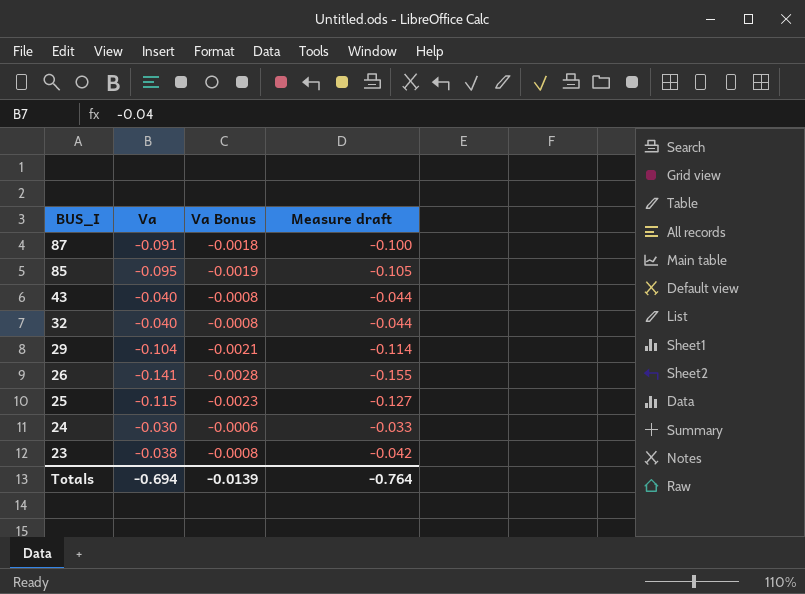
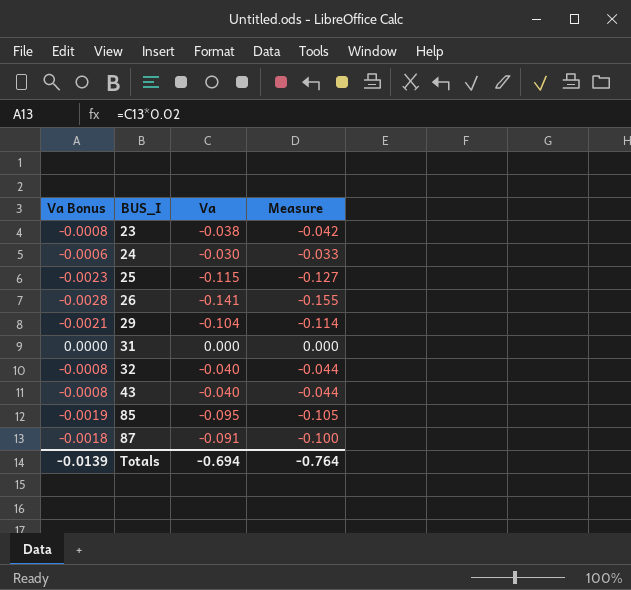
row order: BUS_I descending -> BUS_I ascending
column Va Bonus | position: 3 -> 1
column name: Measure draft -> Measure
row 31: none -> 0.0000 | 0.000 | 0.000

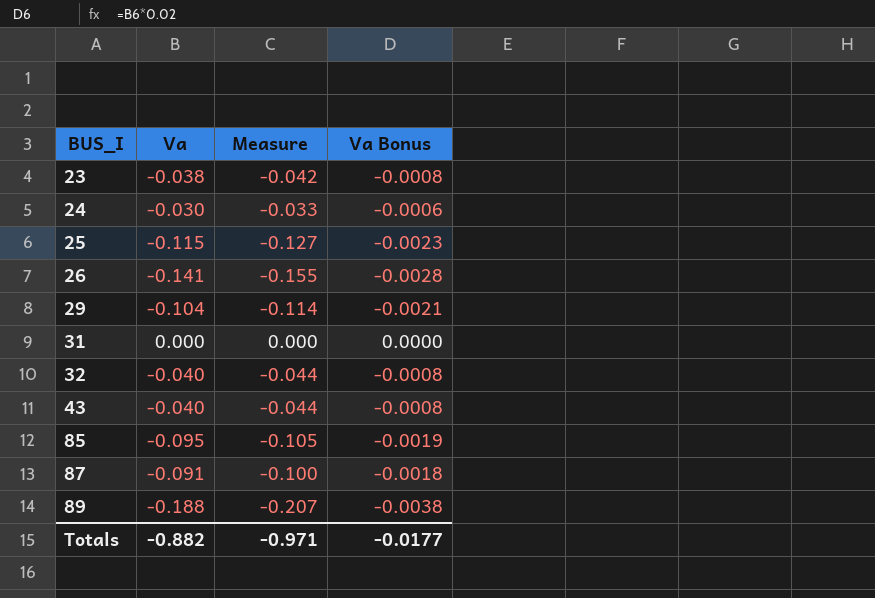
column Va Bonus | position: 1 -> 4
row 89: none -> -0.188 | -0.207 | -0.0038
Totals | Va: -0.694 -> -0.882
Totals | Measure: -0.764 -> -0.971
Totals | Va Bonus: -0.0139 -> -0.0177

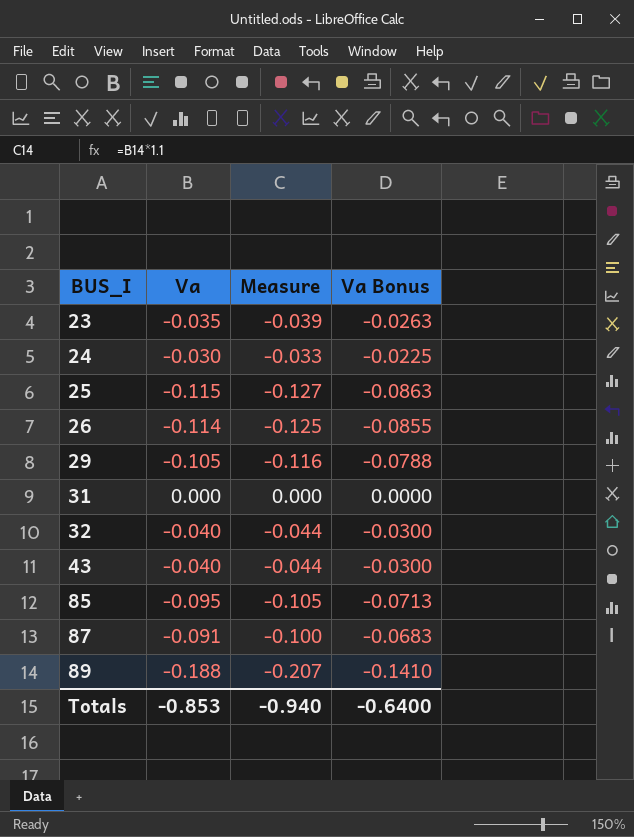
column Va Bonus | formula: [Va] * 0.02 -> [Va] * 0.75
23 | Va: -0.038 -> -0.035
23 | Measure: -0.042 -> -0.039
26 | Va: -0.141 -> -0.114
26 | Measure: -0.155 -> -0.125
29 | Va: -0.104 -> -0.105
29 | Measure: -0.114 -> -0.116
Totals | Va: -0.882 -> -0.853
Totals | Measure: -0.971 -> -0.940
Totals | Va Bonus: -0.0177 -> -0.6400

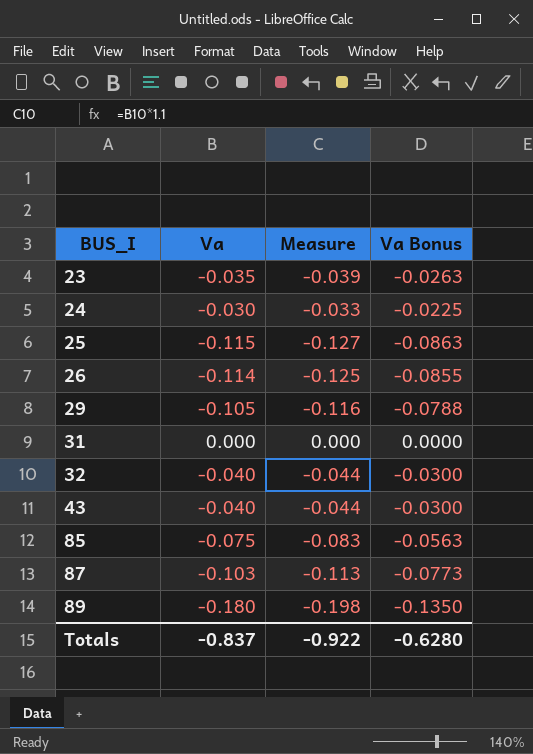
85 | Va: -0.095 -> -0.075
85 | Measure: -0.105 -> -0.083
85 | Va Bonus: -0.0713 -> -0.0563
87 | Va: -0.091 -> -0.103
87 | Measure: -0.100 -> -0.113
87 | Va Bonus: -0.0683 -> -0.0773
89 | Va: -0.188 -> -0.180
89 | Measure: -0.207 -> -0.198
89 | Va Bonus: -0.1410 -> -0.1350
Totals | Va: -0.853 -> -0.837
Totals | Measure: -0.940 -> -0.922
Totals | Va Bonus: -0.6400 -> -0.6280

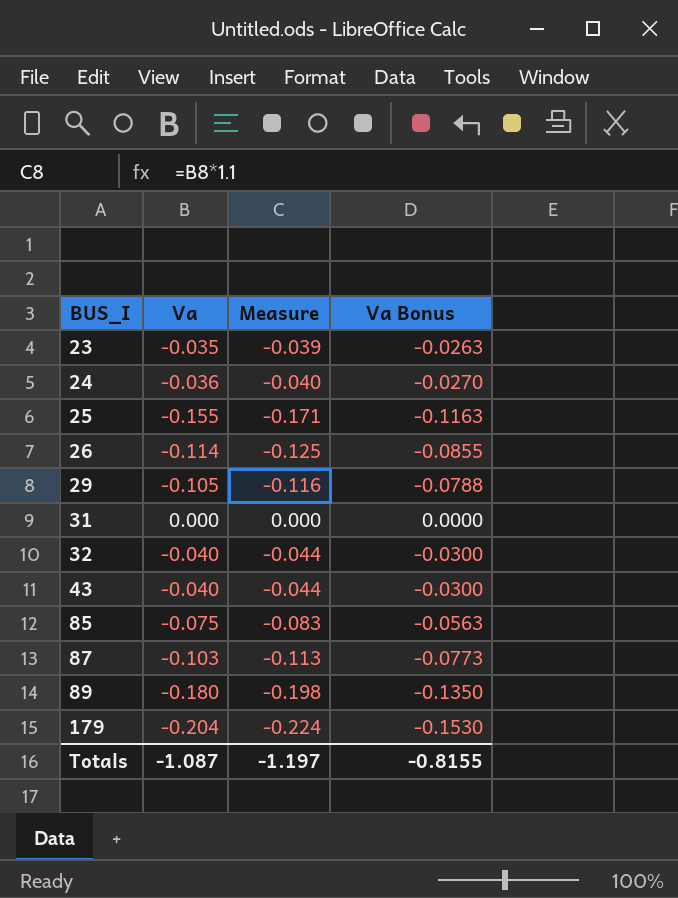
24 | Va: -0.030 -> -0.036
24 | Measure: -0.033 -> -0.040
24 | Va Bonus: -0.0225 -> -0.0270
25 | Va: -0.115 -> -0.155
25 | Measure: -0.127 -> -0.171
25 | Va Bonus: -0.0863 -> -0.1163
row 179: none -> -0.204 | -0.224 | -0.1530
Totals | Va: -0.837 -> -1.087
Totals | Measure: -0.922 -> -1.197
Totals | Va Bonus: -0.6280 -> -0.8155

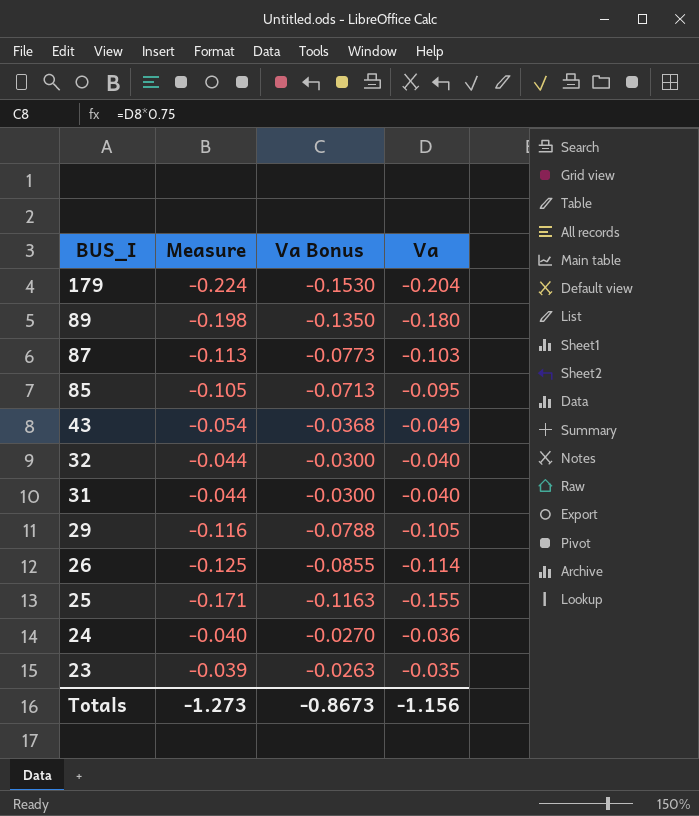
row order: BUS_I ascending -> BUS_I descending
column Va | position: 2 -> 4
85 | Measure: -0.083 -> -0.105
85 | Va Bonus: -0.0563 -> -0.0713
85 | Va: -0.075 -> -0.095
43 | Measure: -0.044 -> -0.054
43 | Va Bonus: -0.0300 -> -0.0368
43 | Va: -0.040 -> -0.049
31 | Measure: 0.000 -> -0.044
31 | Va Bonus: 0.0000 -> -0.0300
31 | Va: 0.000 -> -0.040
Totals | Measure: -1.197 -> -1.273
Totals | Va Bonus: -0.8155 -> -0.8673
Totals | Va: -1.087 -> -1.156

